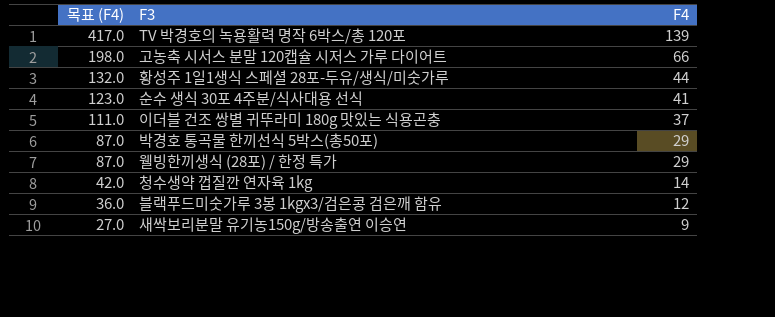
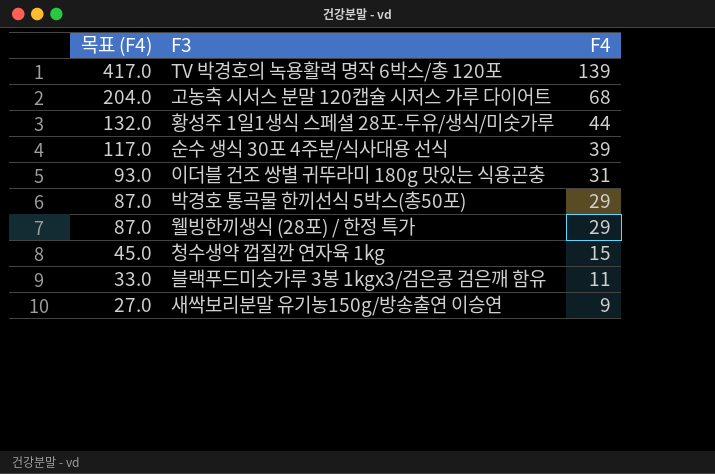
고농축 시서스 분말 120캡슐 시저스 가루 다이어트 | 목표 (F4): 198.0 -> 204.0
고농축 시서스 분말 120캡슐 시저스 가루 다이어트 | F4: 66 -> 68
순수 생식 30포 4주분/식사대용 선식 | 목표 (F4): 123.0 -> 117.0
순수 생식 30포 4주분/식사대용 선식 | F4: 41 -> 39
이더블 건조 쌍별 귀뚜라미 180g 맛있는 식용곤충 | 목표 (F4): 111.0 -> 93.0
이더블 건조 쌍별 귀뚜라미 180g 맛있는 식용곤충 | F4: 37 -> 31
청수생약 껍질깐 연자육 1kg | 목표 (F4): 42.0 -> 45.0
청수생약 껍질깐 연자육 1kg | F4: 14 -> 15
블랙푸드미숫가루 3봉 1kgx3/검은콩 검은깨 함유 | 목표 (F4): 36.0 -> 33.0
블랙푸드미숫가루 3봉 1kgx3/검은콩 검은깨 함유 | F4: 12 -> 11

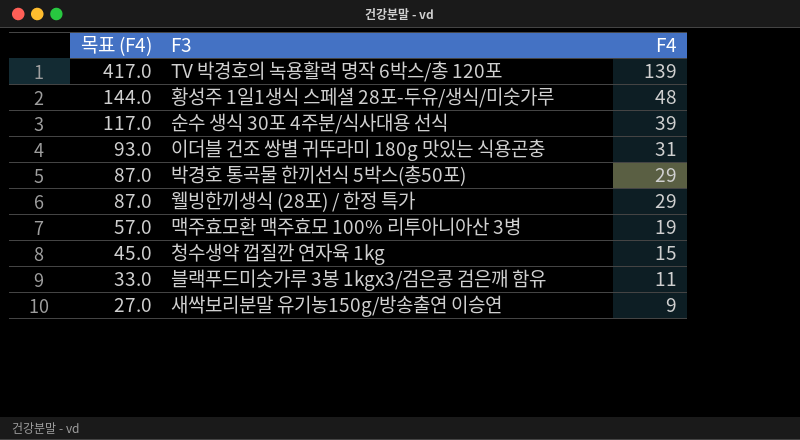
row 고농축 시서스 분말 120캡슐 시저스 가루 다이어트: 204.0 | 68 -> none
황성주 1일1생식 스페셜 28포-두유/생식/미숫가루 | 목표 (F4): 132.0 -> 144.0
황성주 1일1생식 스페셜 28포-두유/생식/미숫가루 | F4: 44 -> 48
row 맥주효모환 맥주효모 100% 리투아니아산 3병: none -> 57.0 | 19

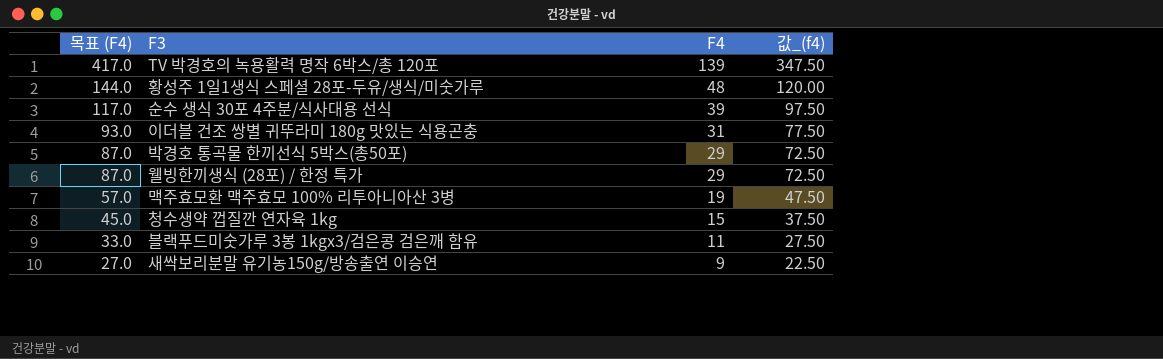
column 값_(f4) | formula: none -> [F4] * 2.5

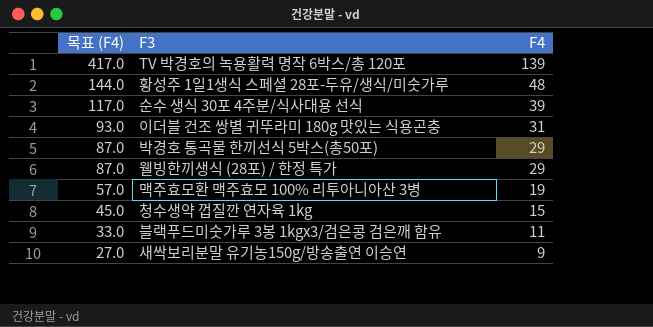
column 값_(f4) | formula: [F4] * 2.5 -> none

